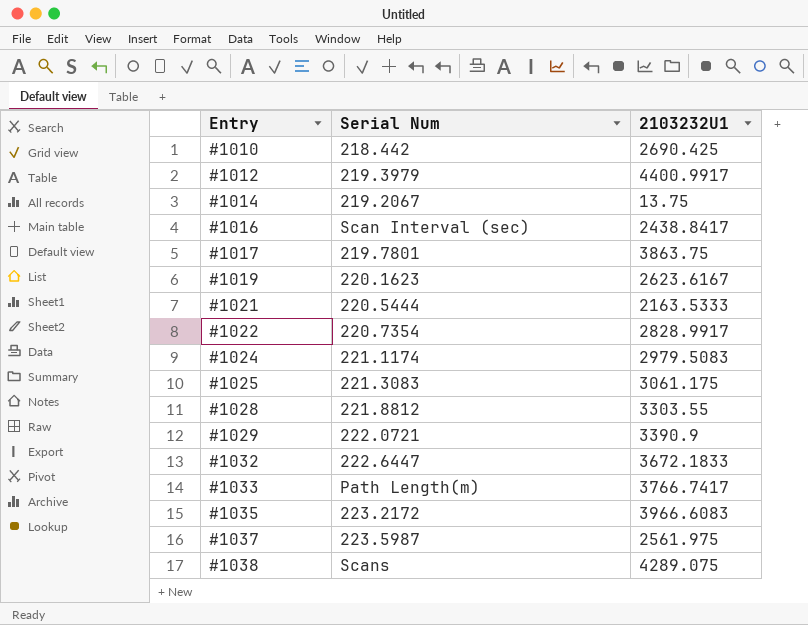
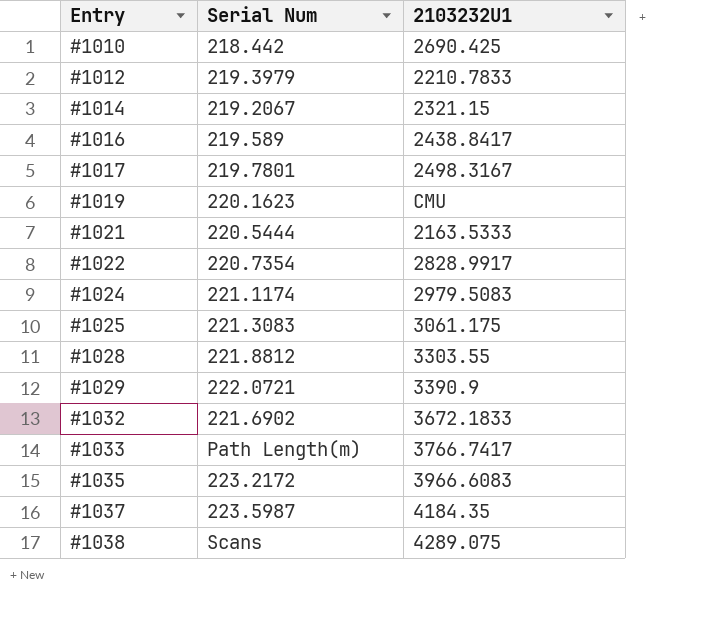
#1012 | 2103232U1: 4400.9917 -> 2210.7833
#1014 | 2103232U1: 13.75 -> 2321.15
#1016 | Serial Num: Scan Interval (sec) -> 219.589
#1017 | 2103232U1: 3863.75 -> 2498.3167
#1019 | 2103232U1: 2623.6167 -> CMU
#1032 | Serial Num: 222.6447 -> 221.6902
#1037 | 2103232U1: 2561.975 -> 4184.35

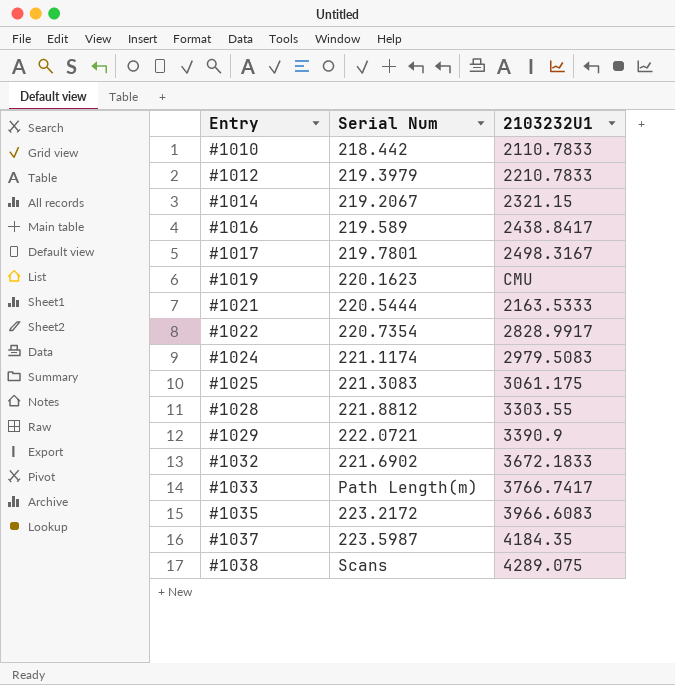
#1010 | 2103232U1: 2690.425 -> 2110.7833

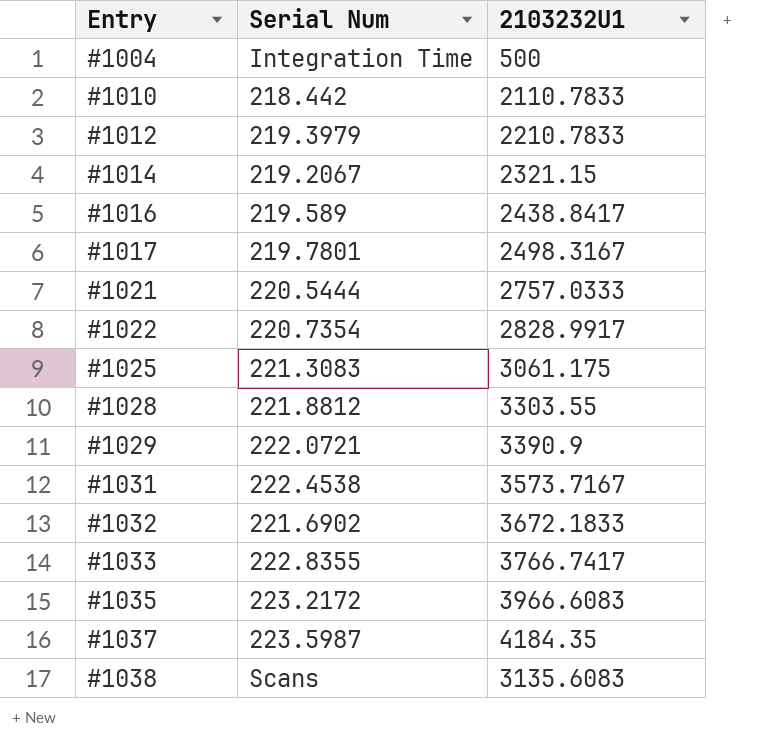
row #1019: 220.1623 | CMU -> none
row #1024: 221.1174 | 2979.5083 -> none
row #1004: none -> Integration Time | 500
#1021 | 2103232U1: 2163.5333 -> 2757.0333
row #1031: none -> 222.4538 | 3573.7167
#1033 | Serial Num: Path Length(m) -> 222.8355
#1038 | 2103232U1: 4289.075 -> 3135.6083

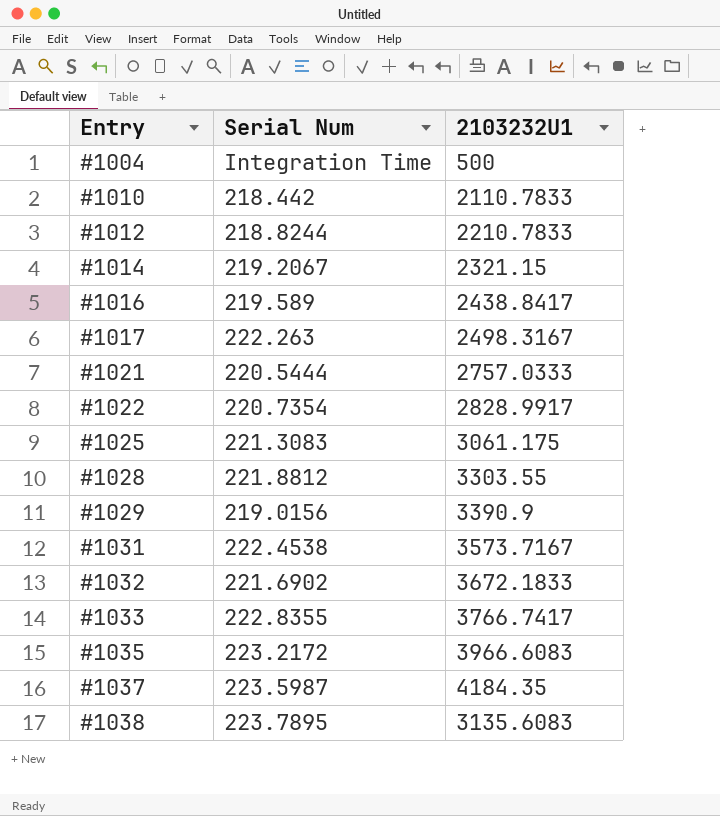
#1012 | Serial Num: 219.3979 -> 218.8244
#1017 | Serial Num: 219.7801 -> 222.263
#1029 | Serial Num: 222.0721 -> 219.0156
#1038 | Serial Num: Scans -> 223.7895

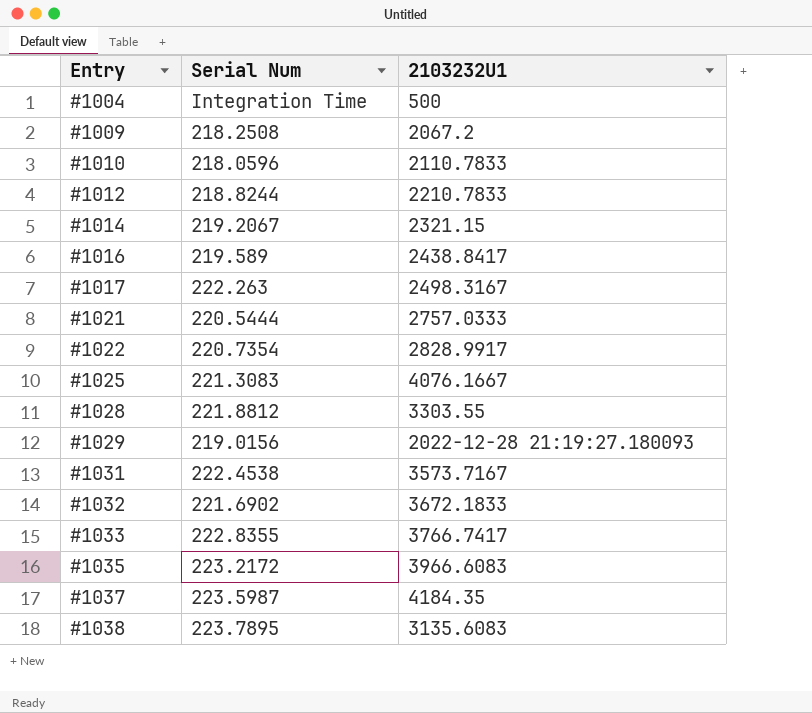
row #1009: none -> 218.2508 | 2067.2
#1010 | Serial Num: 218.442 -> 218.0596
#1025 | 2103232U1: 3061.175 -> 4076.1667
#1029 | 2103232U1: 3390.9 -> 2022-12-28 21:19:27.180093

